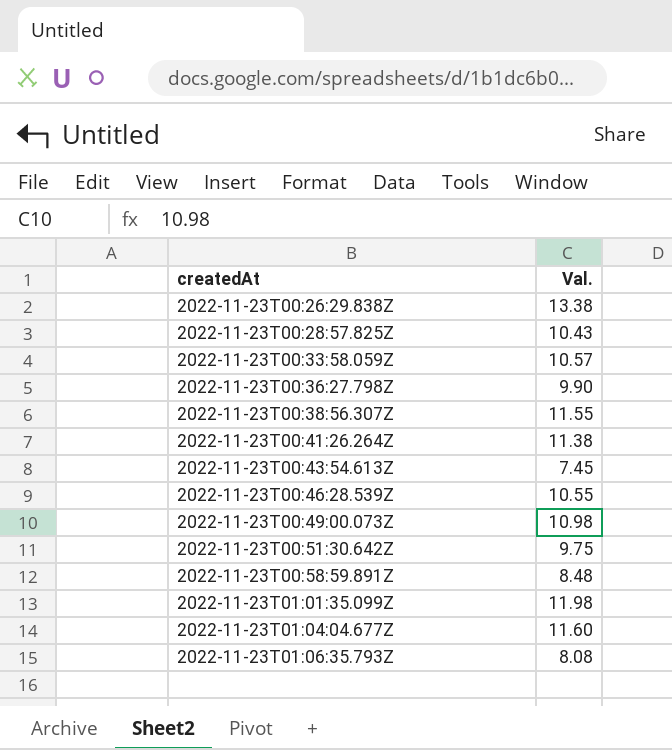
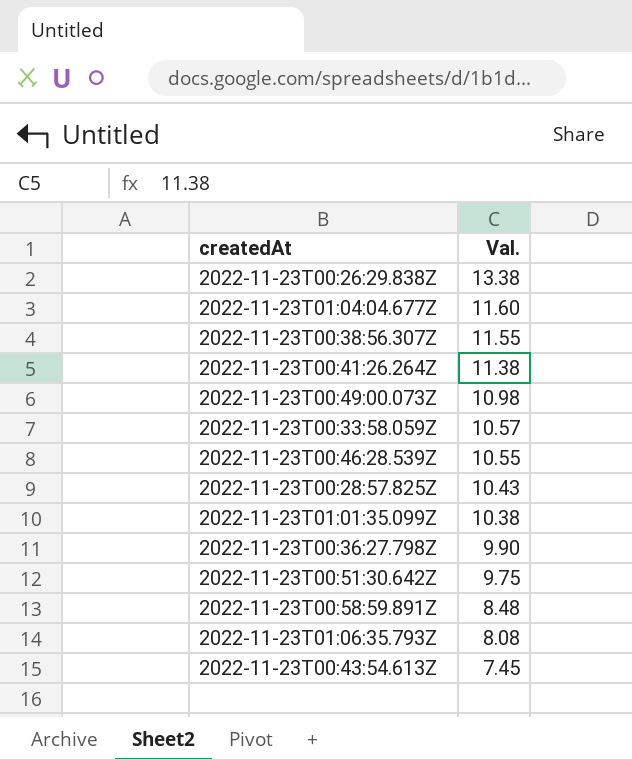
row order: createdAt ascending -> Val. descending
2022-11-23T01:01:35.099Z | Val.: 11.98 -> 10.38

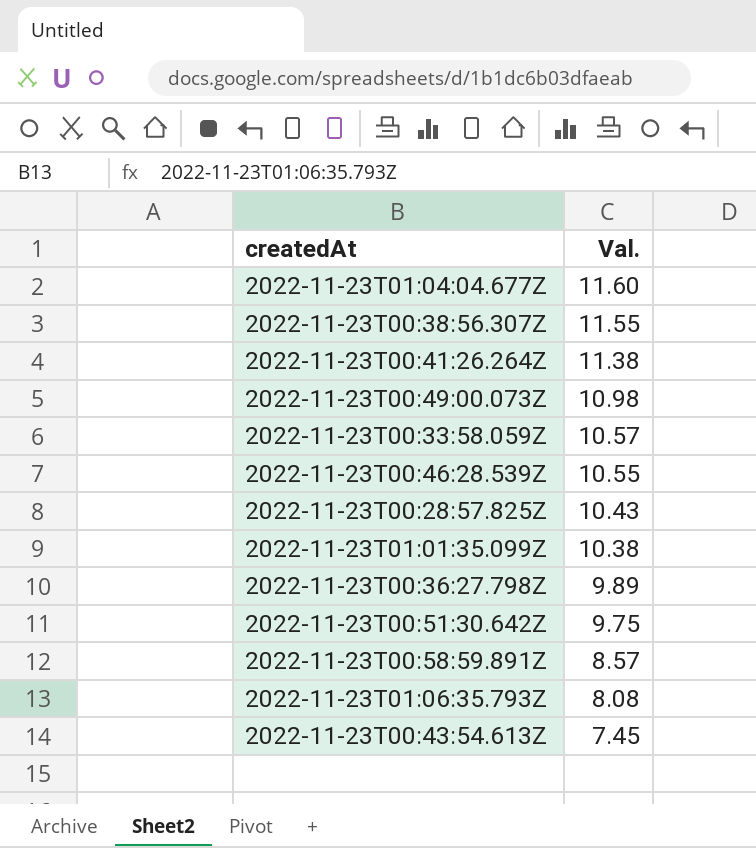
row 2022-11-23T00:26:29.838Z: 13.38 -> none
2022-11-23T00:36:27.798Z | Val.: 9.90 -> 9.89
2022-11-23T00:58:59.891Z | Val.: 8.48 -> 8.57

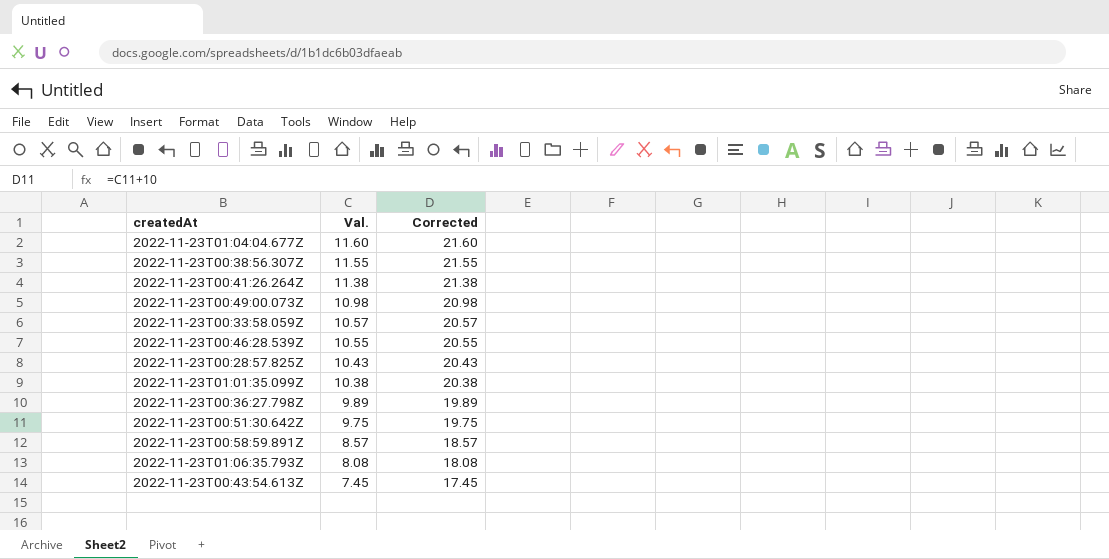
column Corrected | formula: none -> [Val.] + 10

